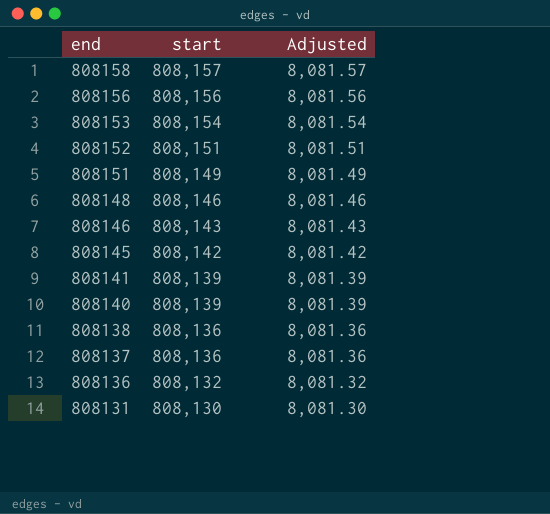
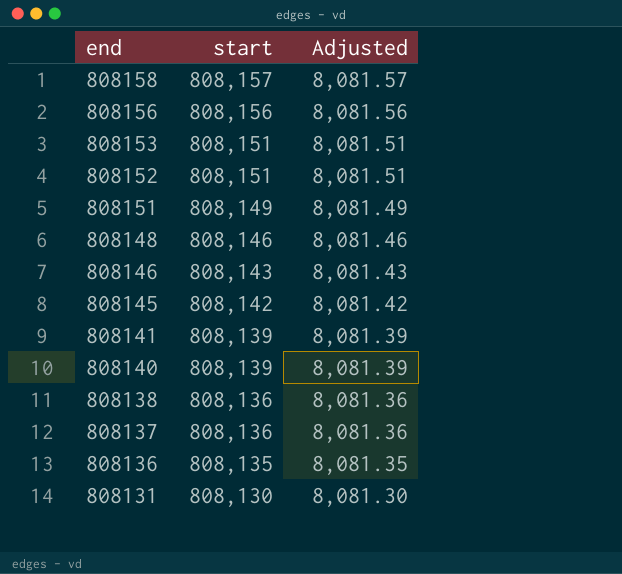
808153 | start: 808,154 -> 808,151
808153 | Adjusted: 8,081.54 -> 8,081.51
808136 | start: 808,132 -> 808,135
808136 | Adjusted: 8,081.32 -> 8,081.35

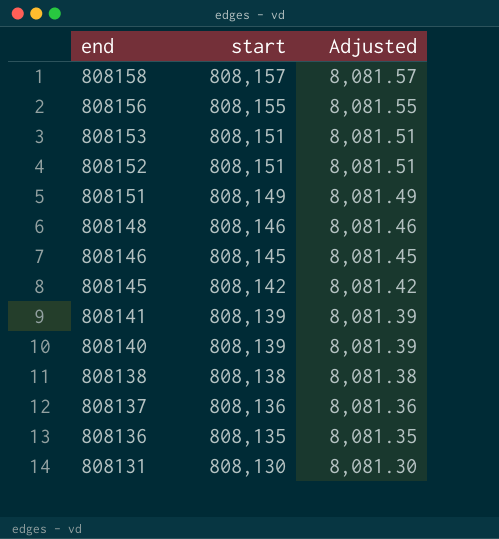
808156 | start: 808,156 -> 808,155
808156 | Adjusted: 8,081.56 -> 8,081.55
808146 | start: 808,143 -> 808,145
808146 | Adjusted: 8,081.43 -> 8,081.45
808138 | start: 808,136 -> 808,138
808138 | Adjusted: 8,081.36 -> 8,081.38

